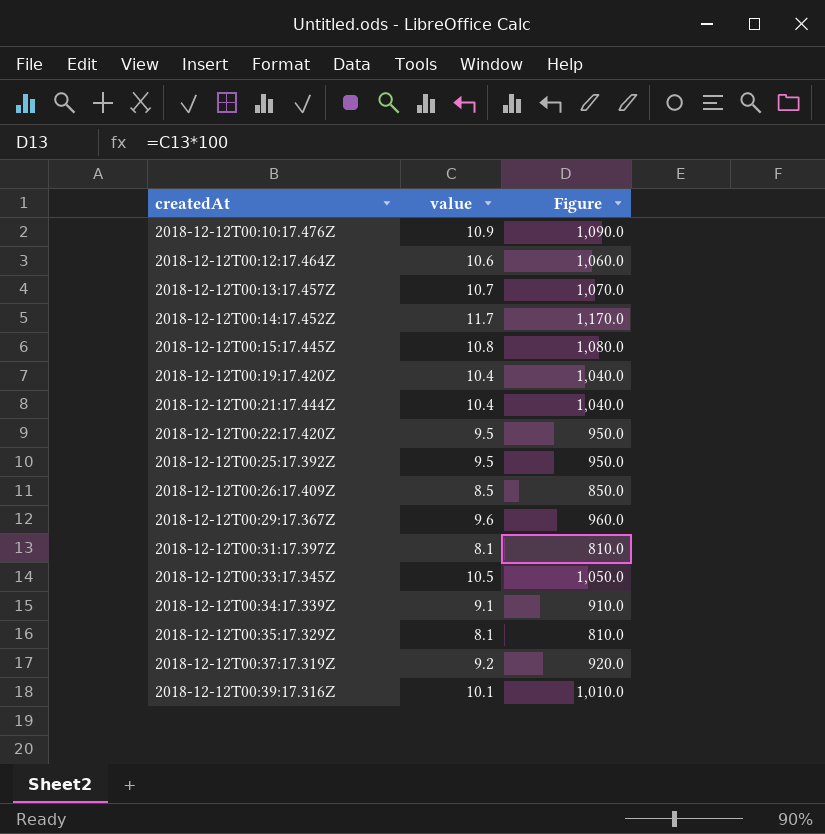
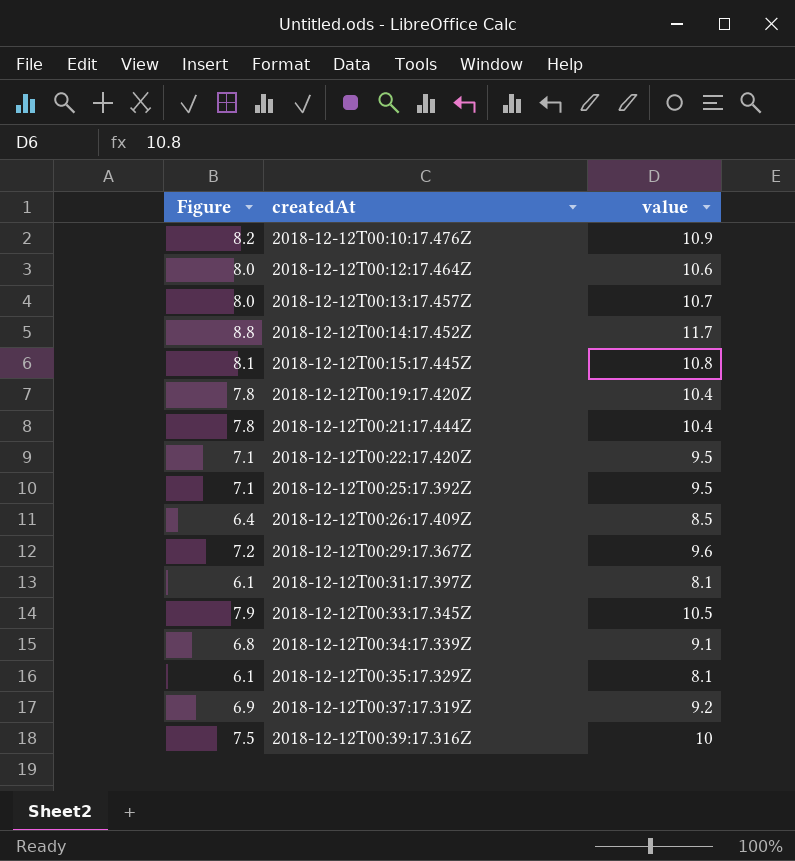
column Figure | formula: [value] * 100 -> [value] * 0.75
column Figure | position: 3 -> 1
2018-12-12T00:39:17.316Z | value: 10.1 -> 10

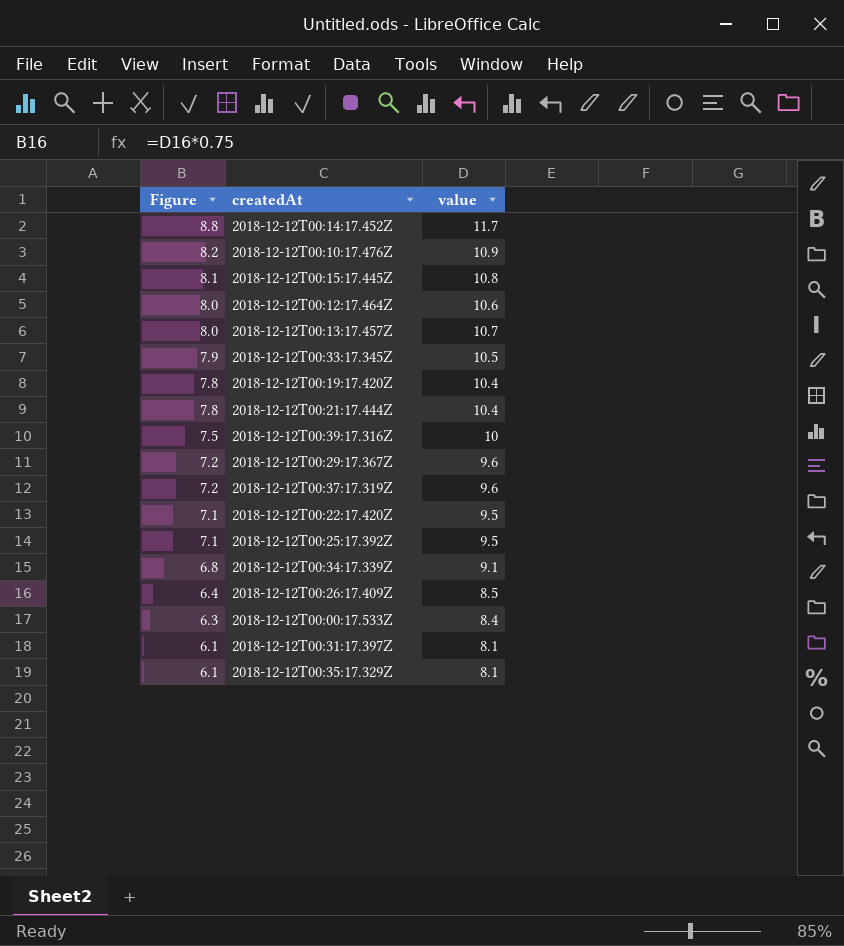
row order: createdAt ascending -> Figure descending
2018-12-12T00:37:17.319Z | Figure: 6.9 -> 7.2
2018-12-12T00:37:17.319Z | value: 9.2 -> 9.6
row 2018-12-12T00:00:17.533Z: none -> 6.3 | 8.4

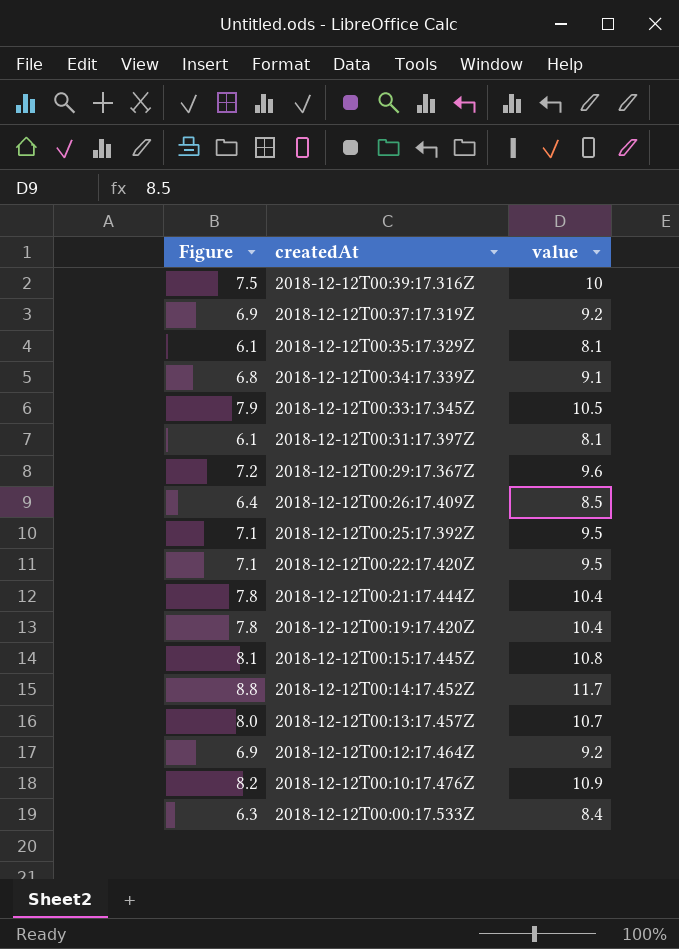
row order: Figure descending -> createdAt descending
2018-12-12T00:37:17.319Z | Figure: 7.2 -> 6.9
2018-12-12T00:37:17.319Z | value: 9.6 -> 9.2
2018-12-12T00:12:17.464Z | Figure: 8.0 -> 6.9
2018-12-12T00:12:17.464Z | value: 10.6 -> 9.2

